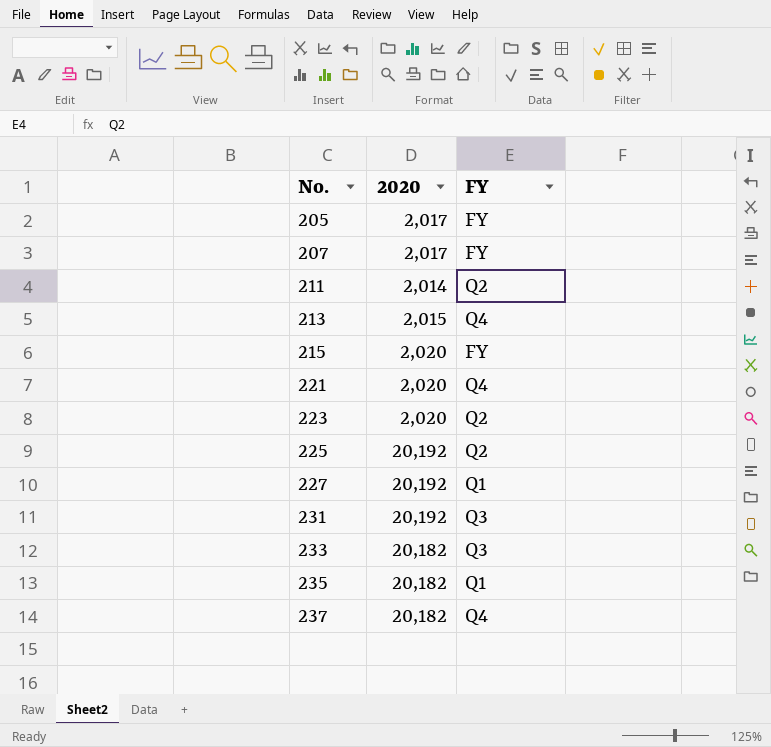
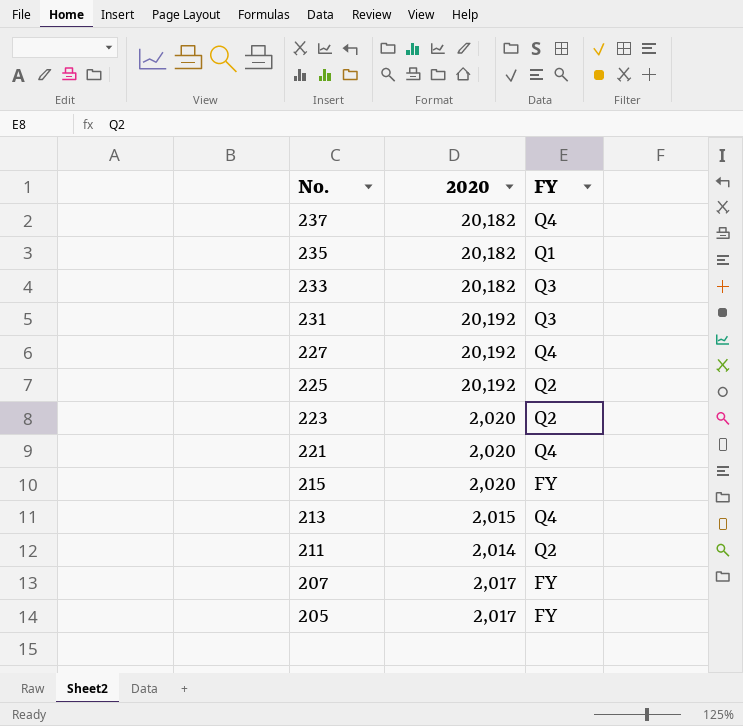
row order: No. ascending -> No. descending
227 | FY: Q1 -> Q4

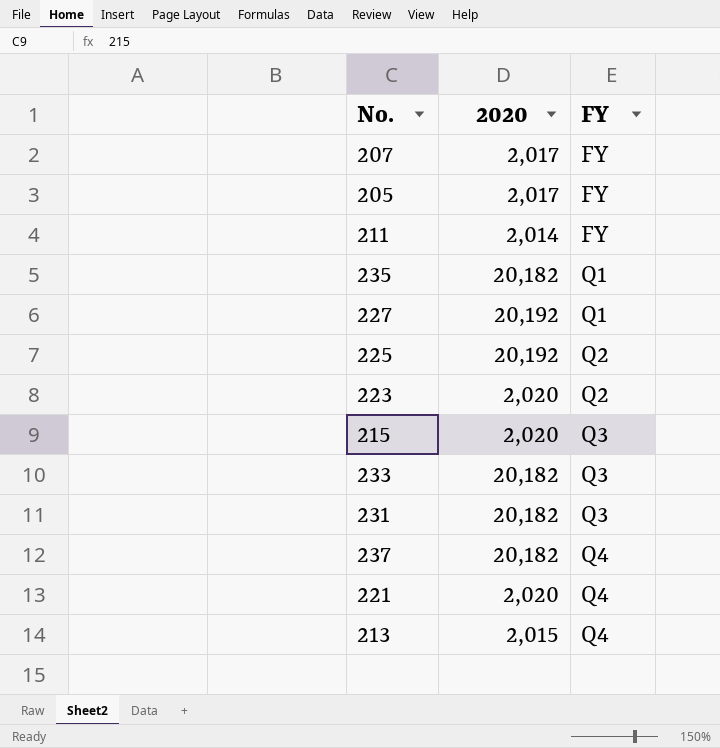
row order: No. descending -> FY ascending
211 | FY: Q2 -> FY
227 | FY: Q4 -> Q1
215 | FY: FY -> Q3
231 | 2020: 20,192 -> 20,182

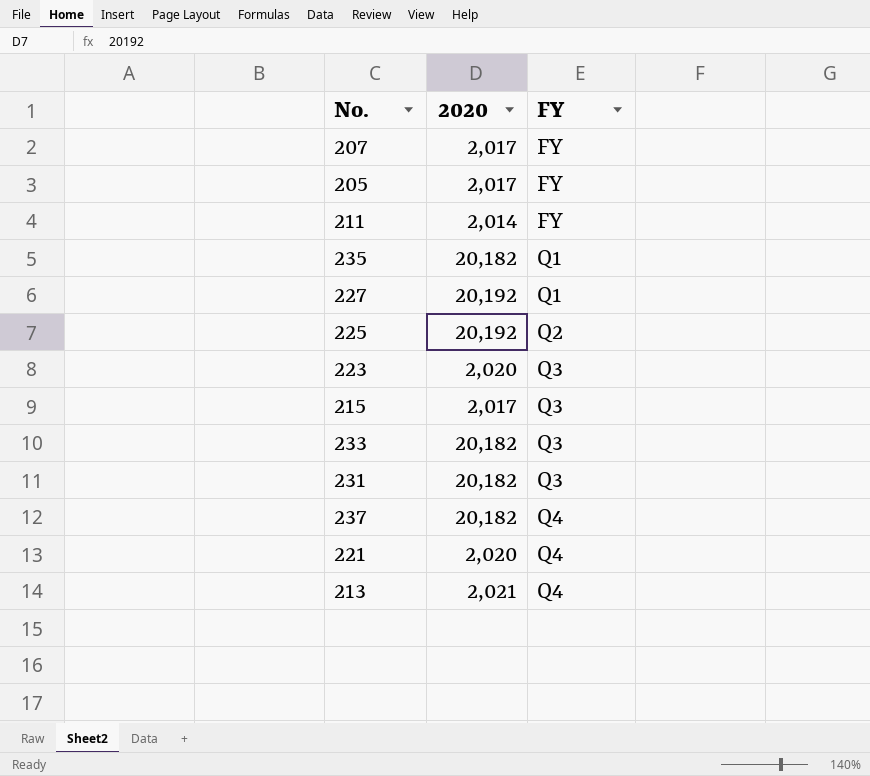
223 | FY: Q2 -> Q3
215 | 2020: 2,020 -> 2,017
213 | 2020: 2,015 -> 2,021

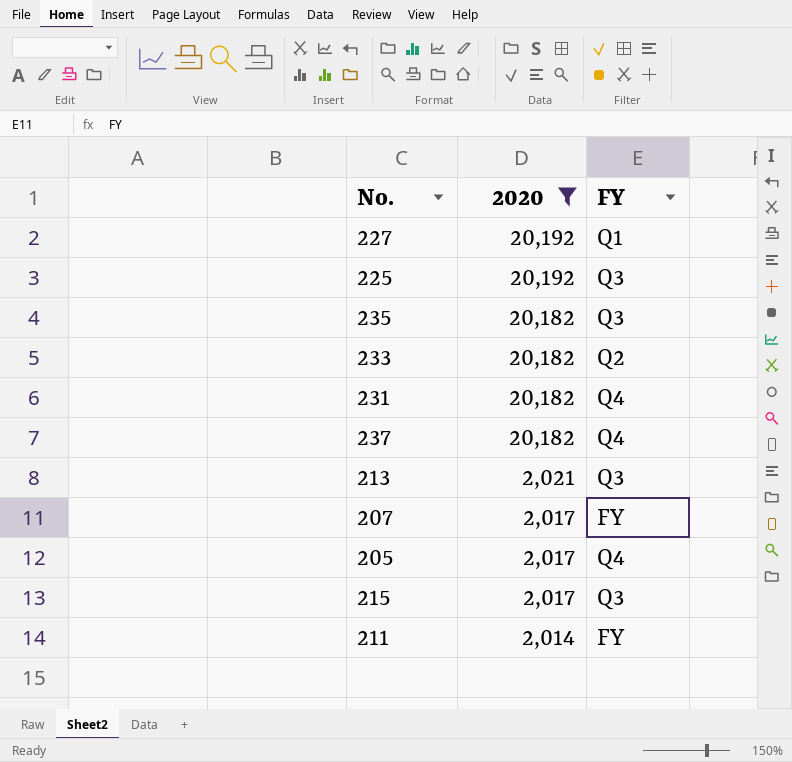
filter: none -> 2020 != 2,020
row order: FY ascending -> 2020 descending
225 | FY: Q2 -> Q3
235 | FY: Q1 -> Q3
233 | FY: Q3 -> Q2
231 | FY: Q3 -> Q4
213 | FY: Q4 -> Q3
205 | FY: FY -> Q4

